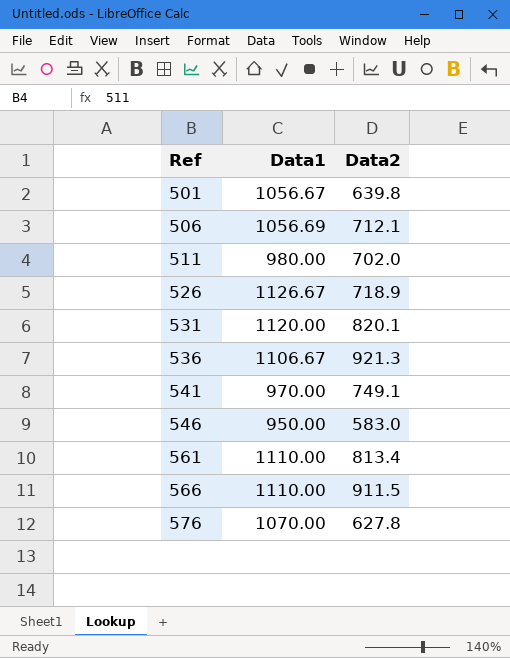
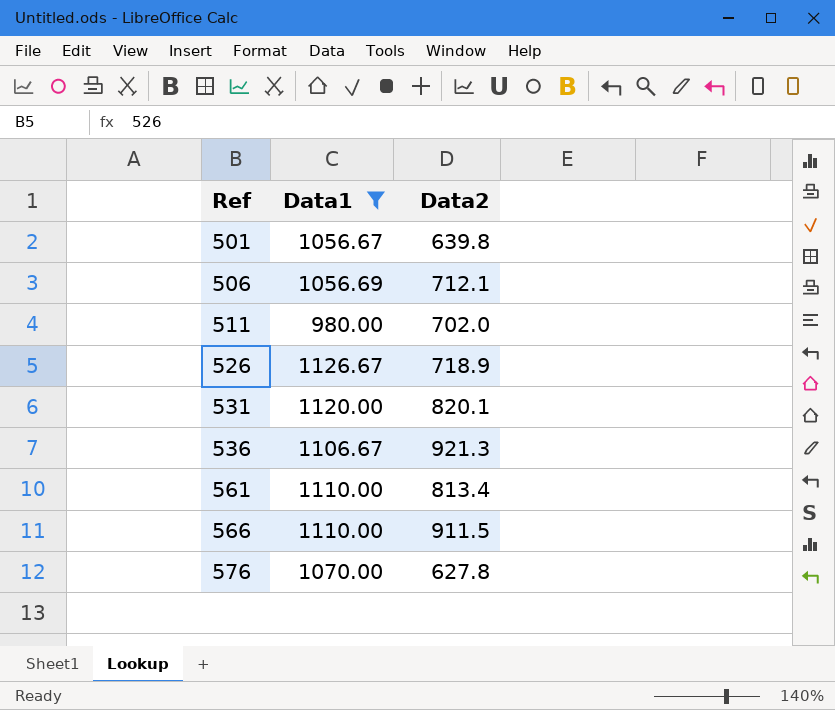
filter: none -> Data1 >= 980.00

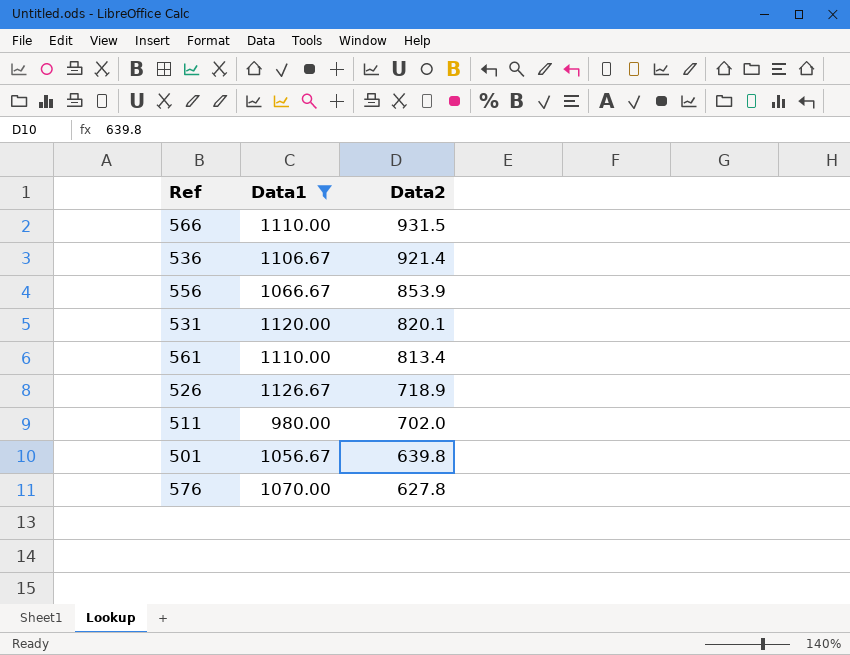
row order: Ref ascending -> Data2 descending
row 506: 1056.69 | 712.1 -> none
566 | Data2: 911.5 -> 931.5
536 | Data2: 921.3 -> 921.4
row 556: none -> 1066.67 | 853.9

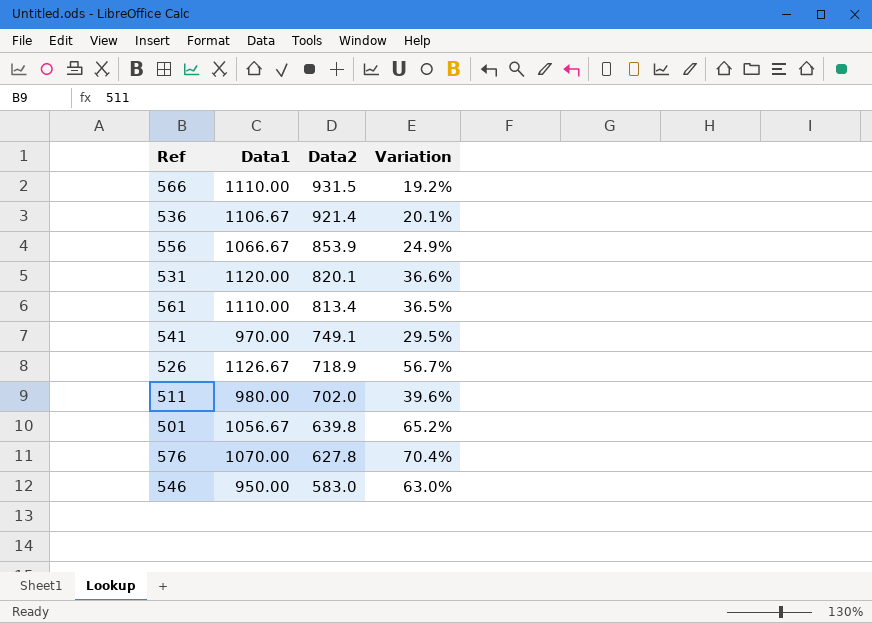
filter: Data1 >= 980.00 -> none
column Variation | formula: none -> ([Data1] - [Data2]) / [Data2]

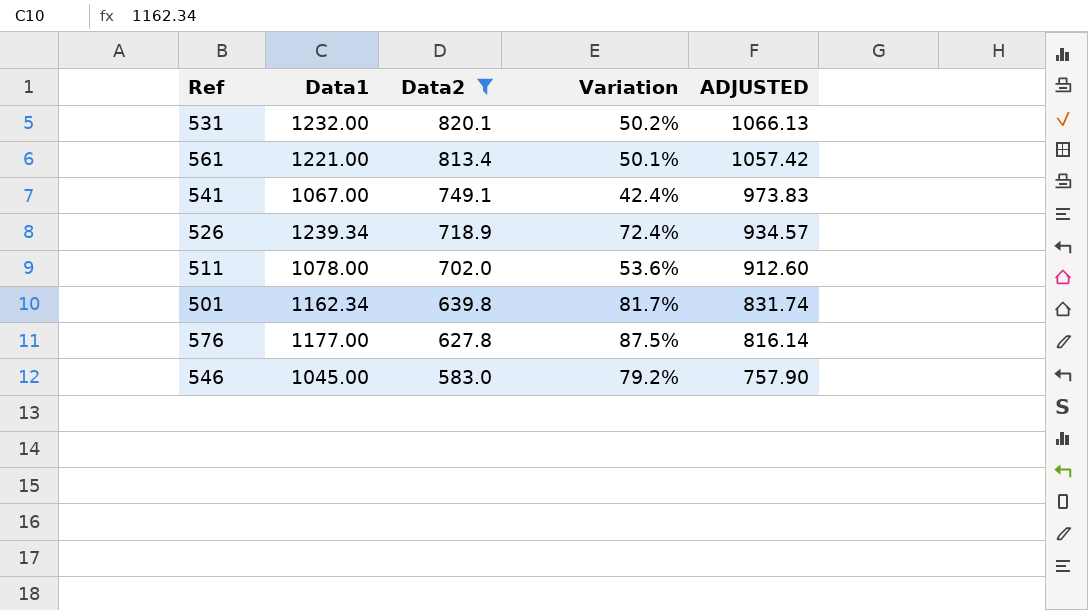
filter: none -> Data2 <= 820.1
column ADJUSTED | formula: none -> [Data2] * 1.3
531 | Data1: 1120.00 -> 1232.00
531 | Variation: 36.6% -> 50.2%
561 | Data1: 1110.00 -> 1221.00
561 | Variation: 36.5% -> 50.1%
541 | Data1: 970.00 -> 1067.00
541 | Variation: 29.5% -> 42.4%
526 | Data1: 1126.67 -> 1239.34
526 | Variation: 56.7% -> 72.4%
511 | Data1: 980.00 -> 1078.00
511 | Variation: 39.6% -> 53.6%
501 | Data1: 1056.67 -> 1162.34
501 | Variation: 65.2% -> 81.7%
576 | Data1: 1070.00 -> 1177.00
576 | Variation: 70.4% -> 87.5%
546 | Data1: 950.00 -> 1045.00
546 | Variation: 63.0% -> 79.2%

